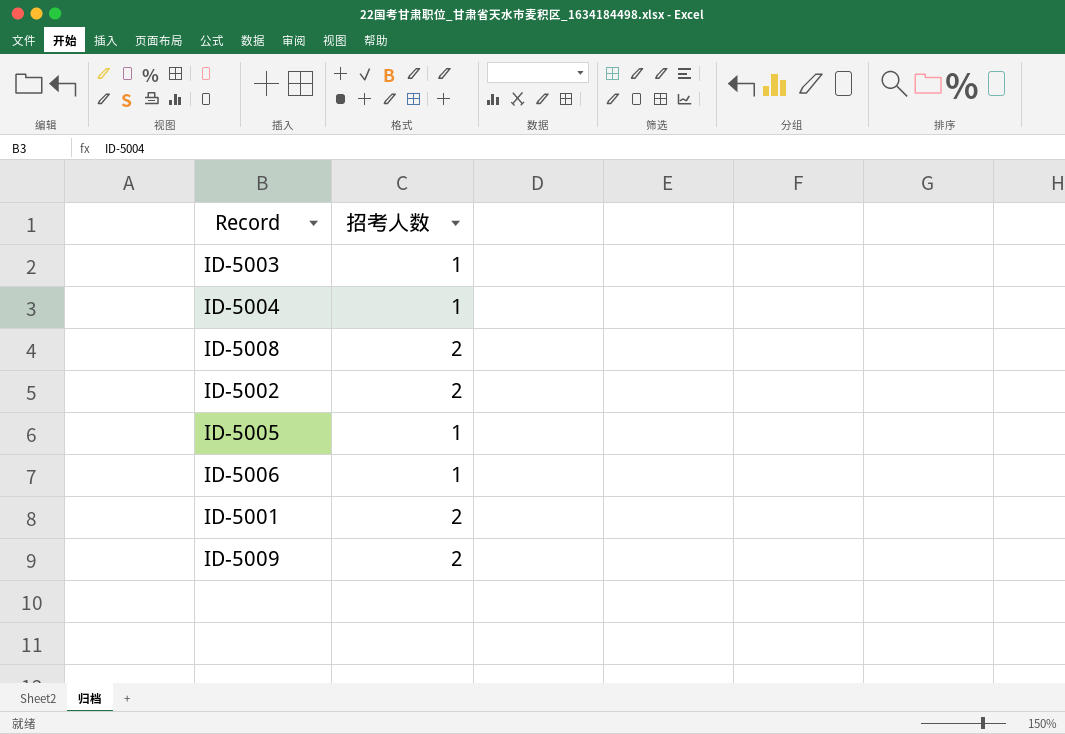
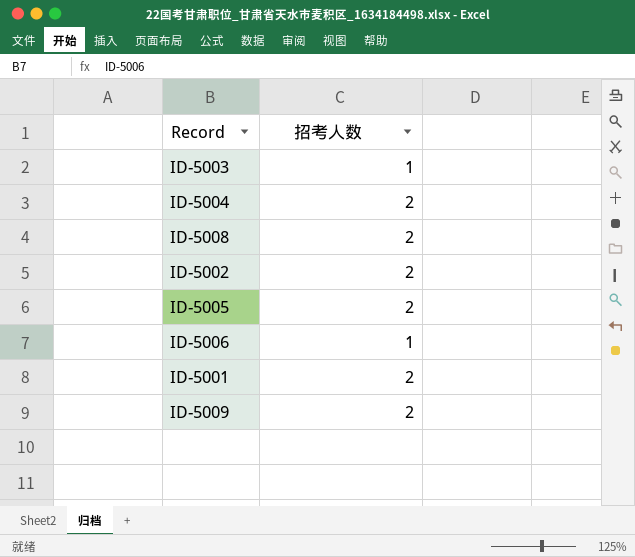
ID-5004 | 招考人数: 1 -> 2
ID-5005 | 招考人数: 1 -> 2

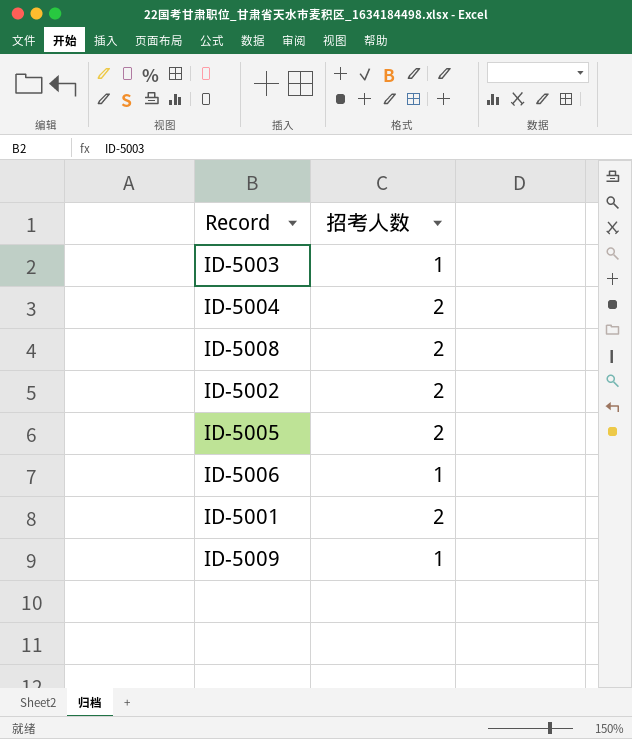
ID-5009 | 招考人数: 2 -> 1

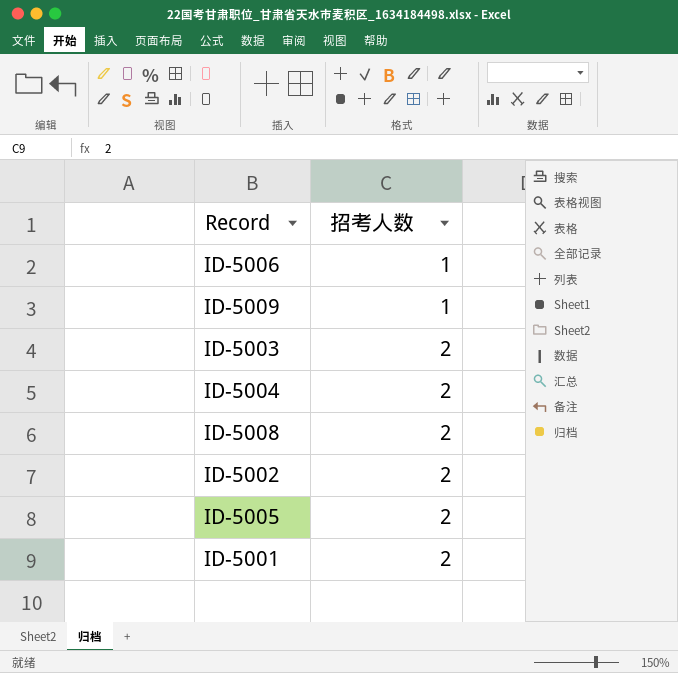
row order: none -> 招考人数 ascending
ID-5003 | 招考人数: 1 -> 2

